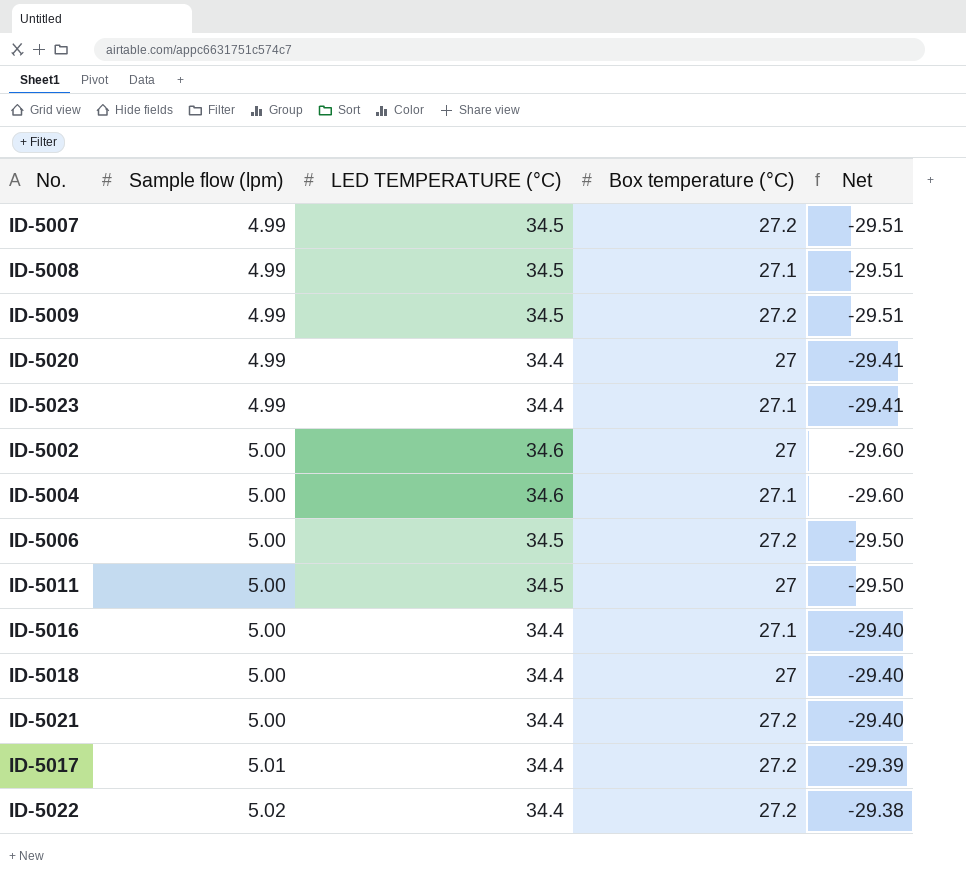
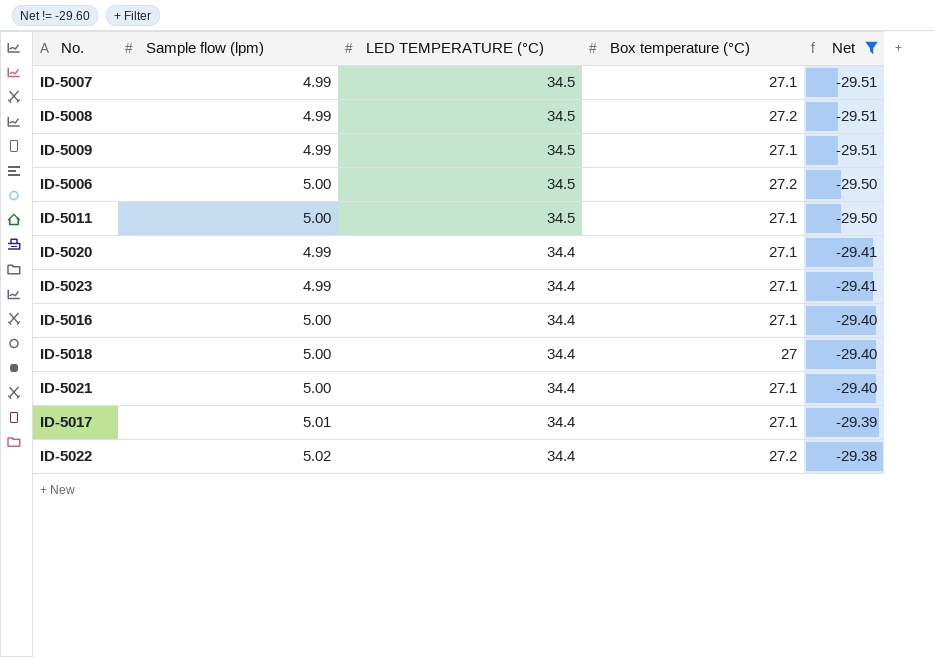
filter: none -> Net != -29.60
row order: Sample flow (lpm) ascending -> LED TEMPERATURE (°C) descending
ID-5007 | Box temperature (°C): 27.2 -> 27.1
ID-5008 | Box temperature (°C): 27.1 -> 27.2
ID-5009 | Box temperature (°C): 27.2 -> 27.1
ID-5011 | Box temperature (°C): 27 -> 27.1
ID-5020 | Box temperature (°C): 27 -> 27.1
ID-5021 | Box temperature (°C): 27.2 -> 27.1
ID-5017 | Box temperature (°C): 27.2 -> 27.1

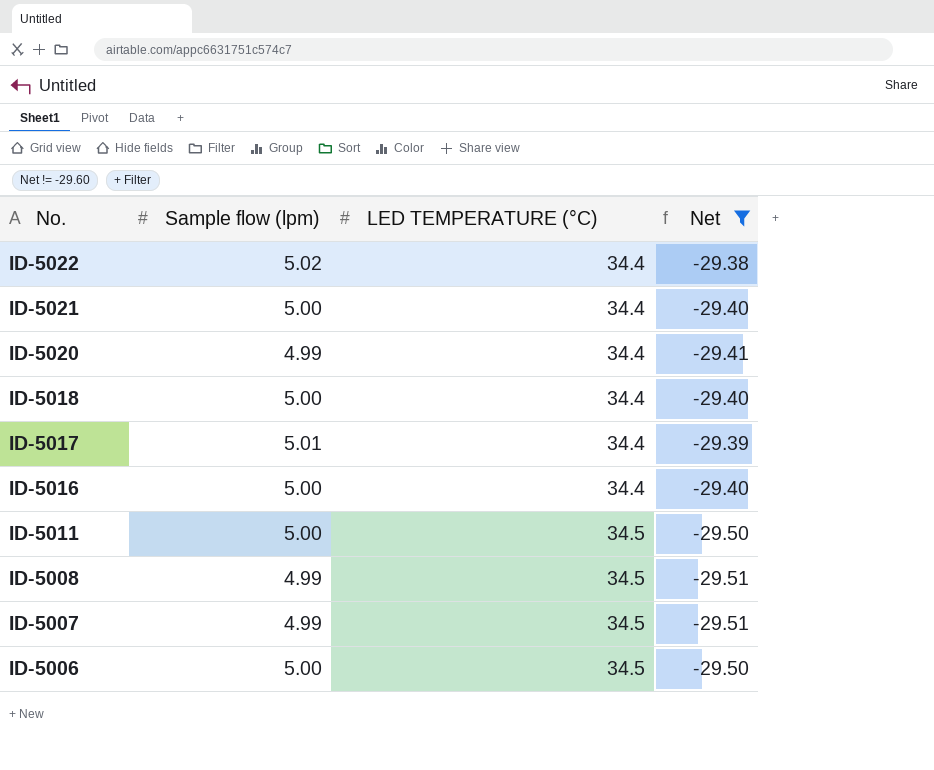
row order: LED TEMPERATURE (°C) descending -> No. descending
column Box temperature (°C) | position: 4 -> none
row ID-5009: 4.99 | 34.5 | 27.1 | -29.51 -> none
row ID-5023: 4.99 | 34.4 | 27.1 | -29.41 -> none

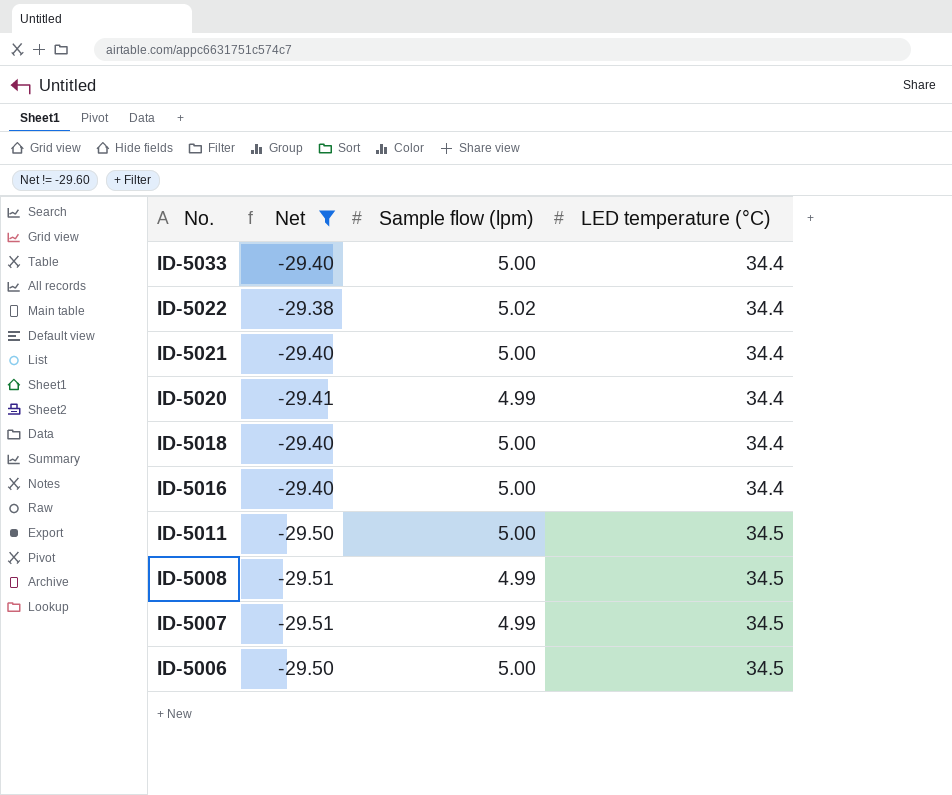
column Net | position: 4 -> 2
column name: LED TEMPERATURE (°C) -> LED temperature (°C)
row ID-5017: 5.01 | 34.4 | -29.39 -> none
row ID-5033: none -> -29.40 | 5.00 | 34.4

